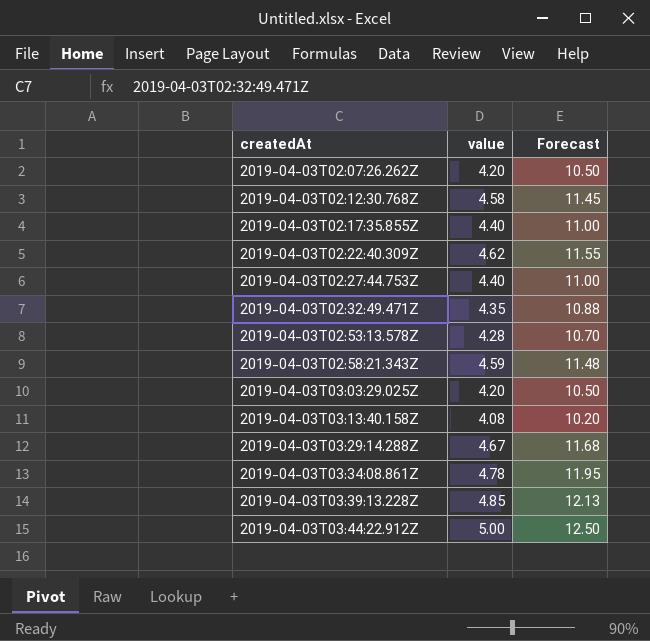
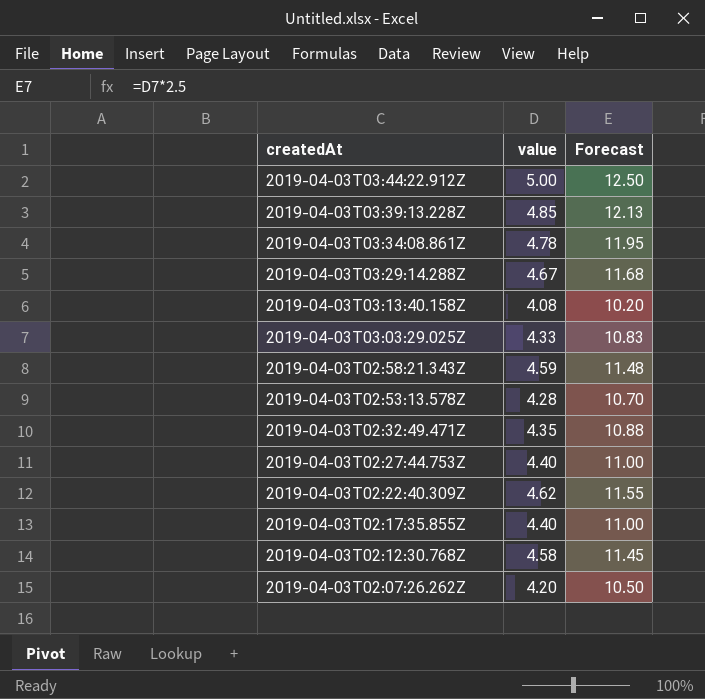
row order: createdAt ascending -> createdAt descending
2019-04-03T03:03:29.025Z | value: 4.20 -> 4.33
2019-04-03T03:03:29.025Z | Forecast: 10.50 -> 10.83

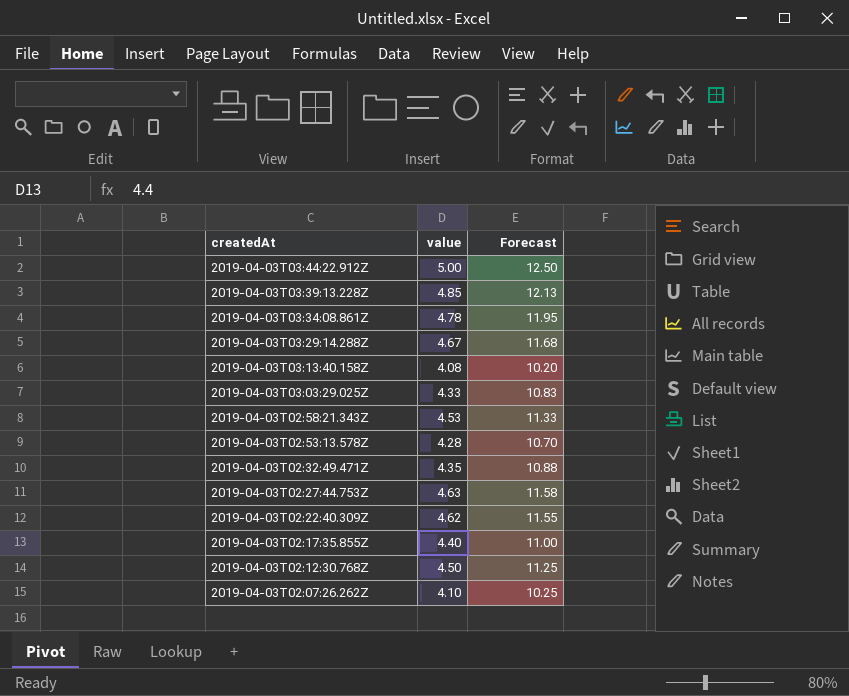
2019-04-03T02:58:21.343Z | value: 4.59 -> 4.53
2019-04-03T02:58:21.343Z | Forecast: 11.48 -> 11.33
2019-04-03T02:27:44.753Z | value: 4.40 -> 4.63
2019-04-03T02:27:44.753Z | Forecast: 11.00 -> 11.58
2019-04-03T02:12:30.768Z | value: 4.58 -> 4.50
2019-04-03T02:12:30.768Z | Forecast: 11.45 -> 11.25
2019-04-03T02:07:26.262Z | value: 4.20 -> 4.10
2019-04-03T02:07:26.262Z | Forecast: 10.50 -> 10.25

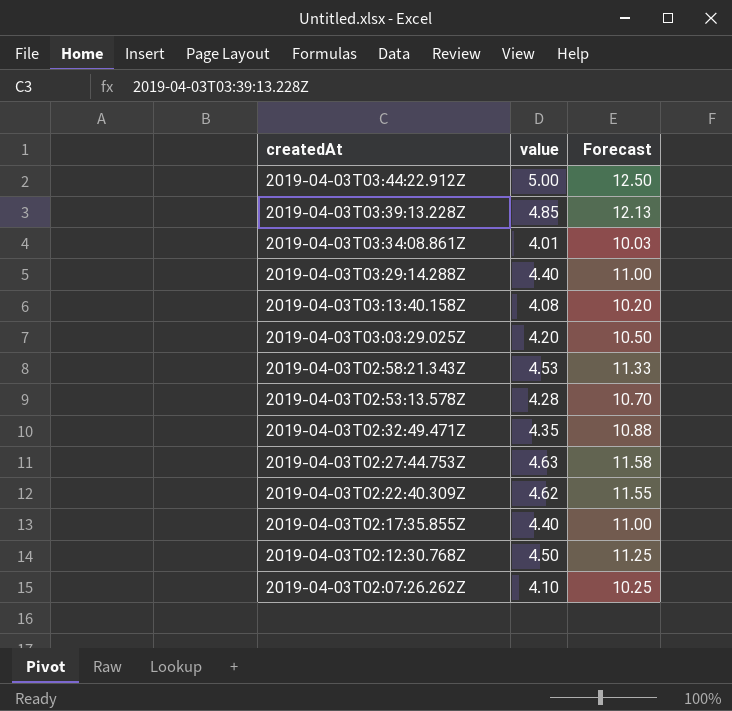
2019-04-03T03:34:08.861Z | value: 4.78 -> 4.01
2019-04-03T03:34:08.861Z | Forecast: 11.95 -> 10.03
2019-04-03T03:29:14.288Z | value: 4.67 -> 4.40
2019-04-03T03:29:14.288Z | Forecast: 11.68 -> 11.00
2019-04-03T03:03:29.025Z | value: 4.33 -> 4.20
2019-04-03T03:03:29.025Z | Forecast: 10.83 -> 10.50

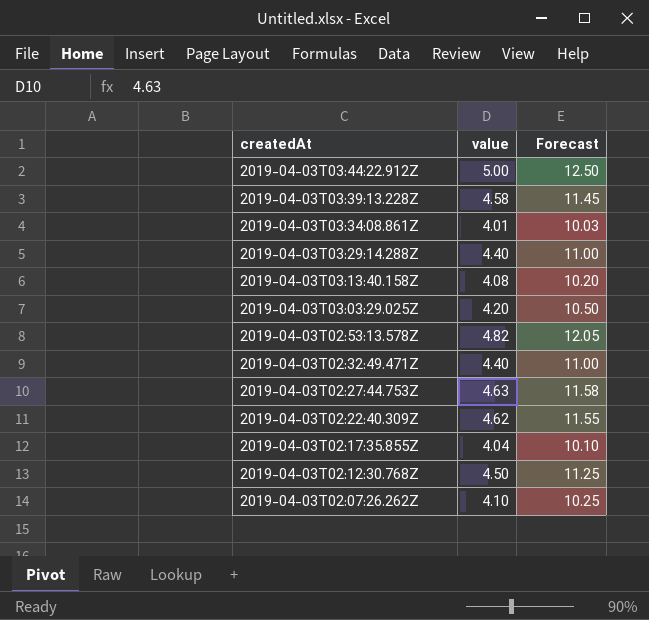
row 2019-04-03T02:58:21.343Z: 4.53 | 11.33 -> none
2019-04-03T03:39:13.228Z | value: 4.85 -> 4.58
2019-04-03T03:39:13.228Z | Forecast: 12.13 -> 11.45
2019-04-03T02:53:13.578Z | value: 4.28 -> 4.82
2019-04-03T02:53:13.578Z | Forecast: 10.70 -> 12.05
2019-04-03T02:32:49.471Z | value: 4.35 -> 4.40
2019-04-03T02:32:49.471Z | Forecast: 10.88 -> 11.00
2019-04-03T02:17:35.855Z | value: 4.40 -> 4.04
2019-04-03T02:17:35.855Z | Forecast: 11.00 -> 10.10

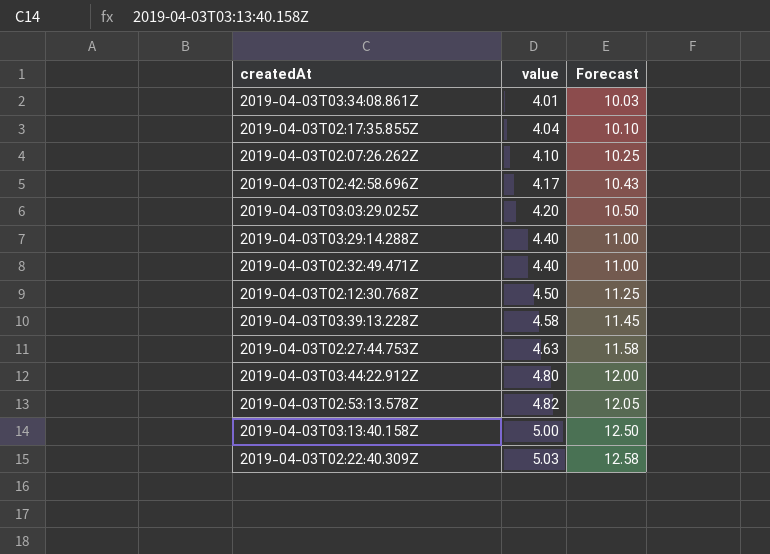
row order: createdAt descending -> value ascending
row 2019-04-03T02:42:58.696Z: none -> 4.17 | 10.43
2019-04-03T03:44:22.912Z | value: 5.00 -> 4.80
2019-04-03T03:44:22.912Z | Forecast: 12.50 -> 12.00
2019-04-03T03:13:40.158Z | value: 4.08 -> 5.00
2019-04-03T03:13:40.158Z | Forecast: 10.20 -> 12.50
2019-04-03T02:22:40.309Z | value: 4.62 -> 5.03
2019-04-03T02:22:40.309Z | Forecast: 11.55 -> 12.58

